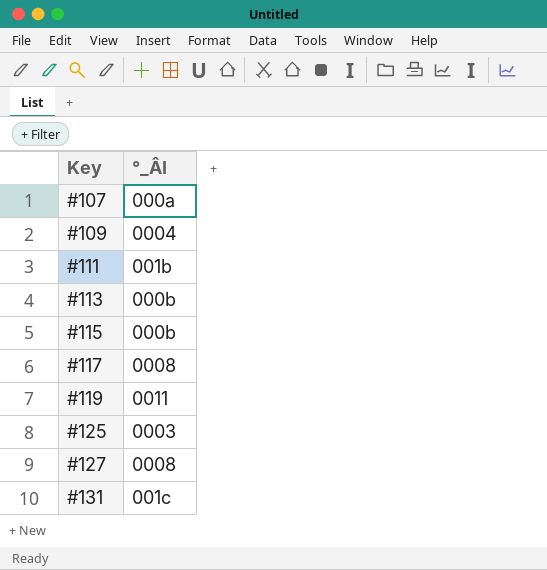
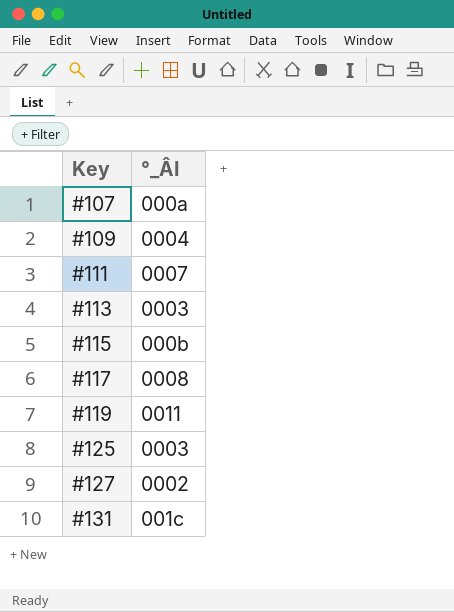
#111 | °_ÂI: 001b -> 0007
#113 | °_ÂI: 000b -> 0003
#127 | °_ÂI: 0008 -> 0002

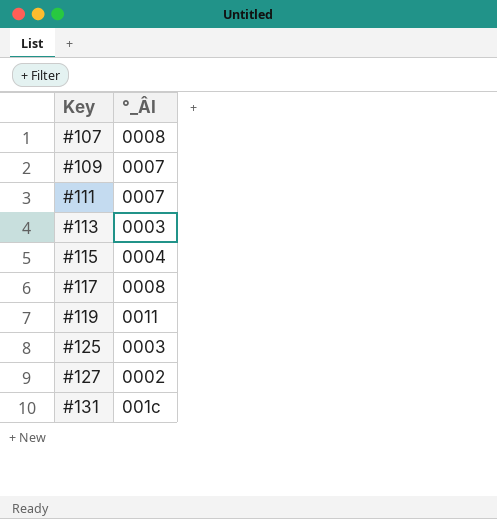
#107 | °_ÂI: 000a -> 0008
#109 | °_ÂI: 0004 -> 0007
#115 | °_ÂI: 000b -> 0004

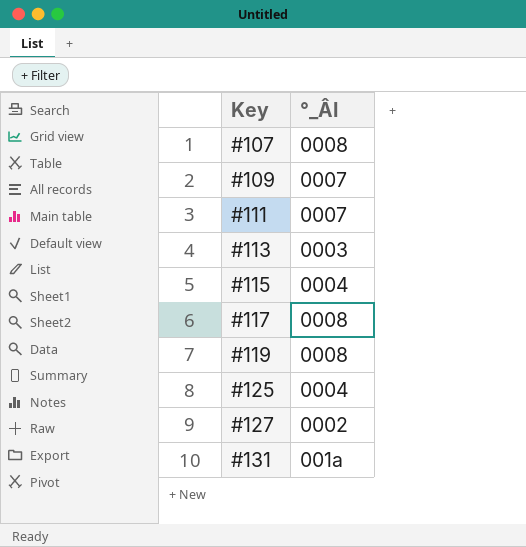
#119 | °_ÂI: 0011 -> 0008
#125 | °_ÂI: 0003 -> 0004
#131 | °_ÂI: 001c -> 001a

